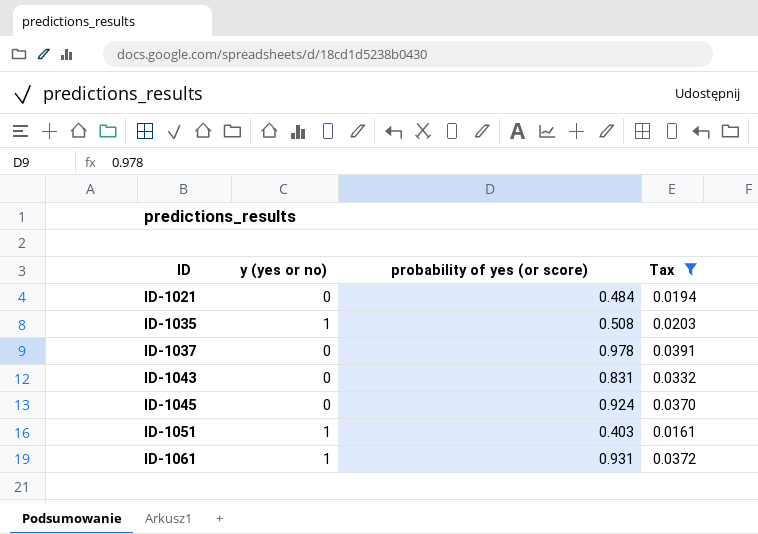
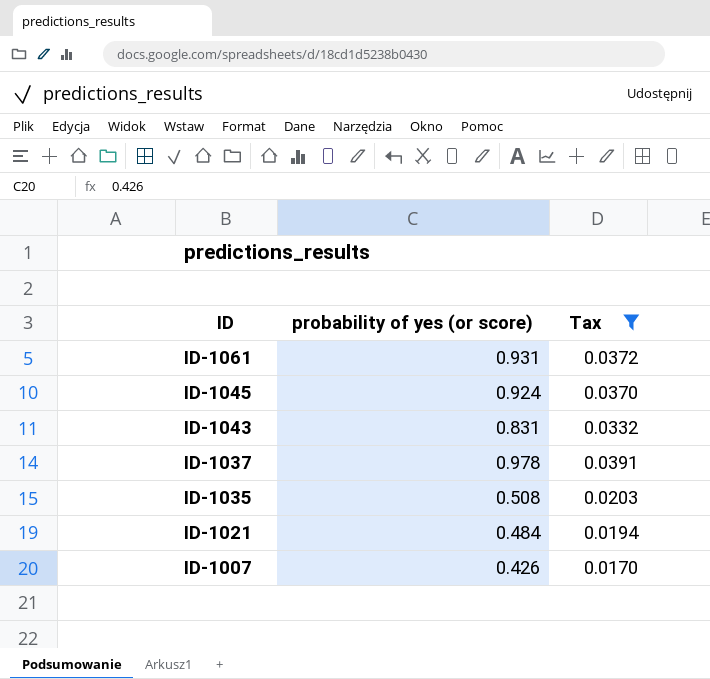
row order: ID ascending -> ID descending
column y (yes or no) | position: 2 -> none
row ID-1051: 1 | 0.403 | 0.0161 -> none
row ID-1007: none -> 0.426 | 0.0170

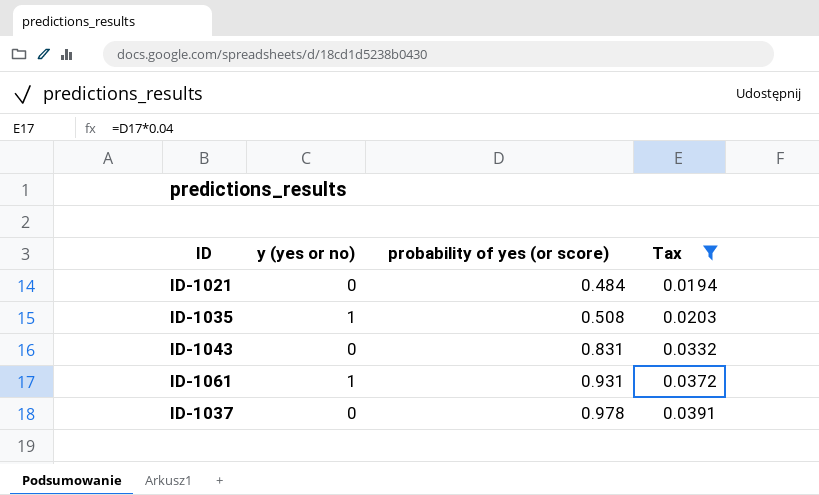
row order: ID descending -> probability of yes (or score) ascending
column y (yes or no) | position: none -> 2
row ID-1045: 0.924 | 0.0370 -> none
row ID-1007: 0.426 | 0.0170 -> none

